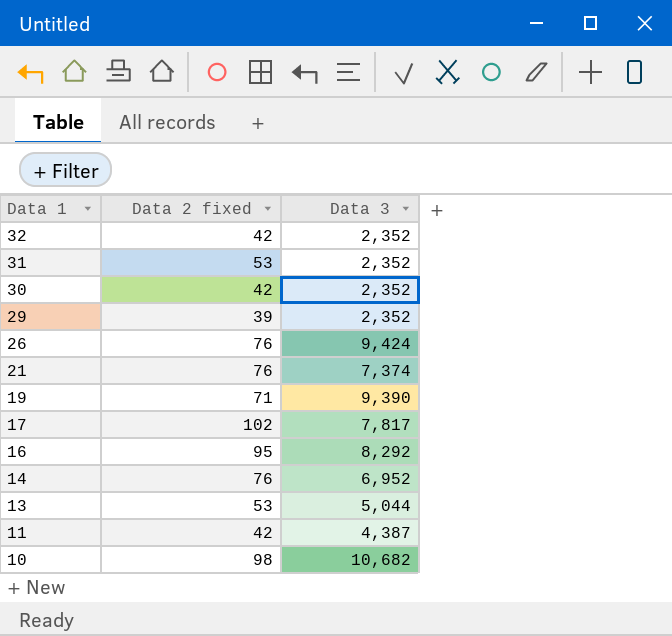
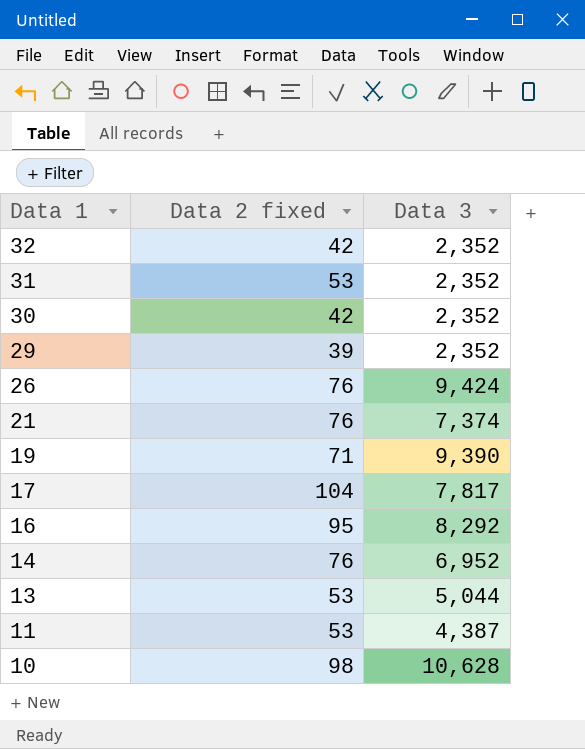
17 | Data 2 fixed: 102 -> 104
11 | Data 2 fixed: 42 -> 53
10 | Data 3: 10,682 -> 10,628

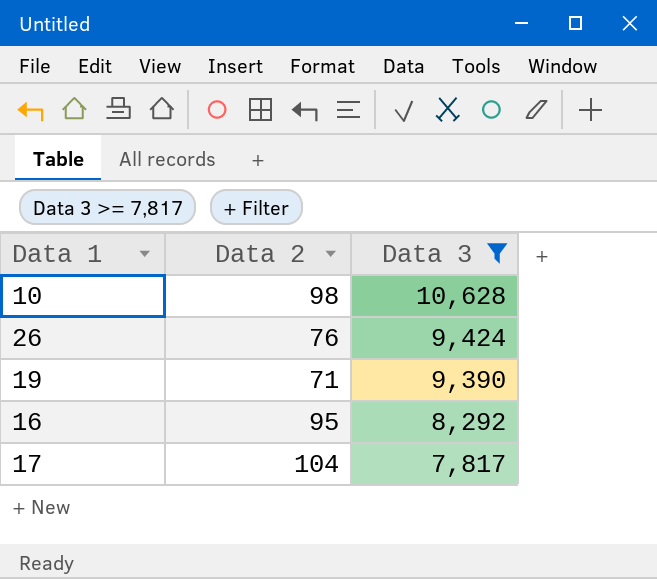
filter: none -> Data 3 >= 7,817
row order: Data 1 descending -> Data 3 descending
column name: Data 2 fixed -> Data 2

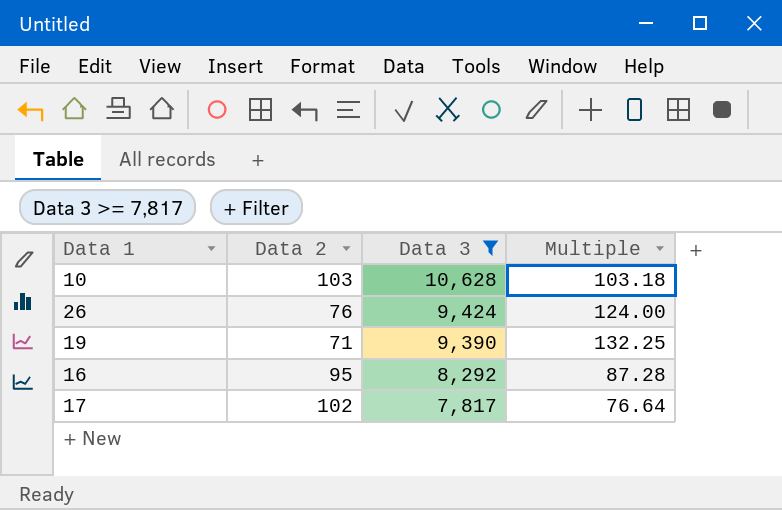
column Multiple | formula: none -> [Data 3] / [Data 2]
10 | Data 2: 98 -> 103
17 | Data 2: 104 -> 102

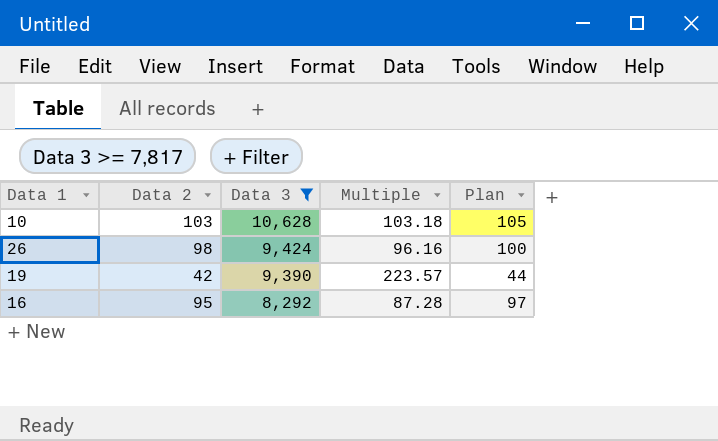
column Plan | formula: none -> [Data 2] + 2
row 17: 102 | 7,817 | 76.64 -> none
26 | Data 2: 76 -> 98
26 | Multiple: 124.00 -> 96.16
19 | Data 2: 71 -> 42
19 | Multiple: 132.25 -> 223.57

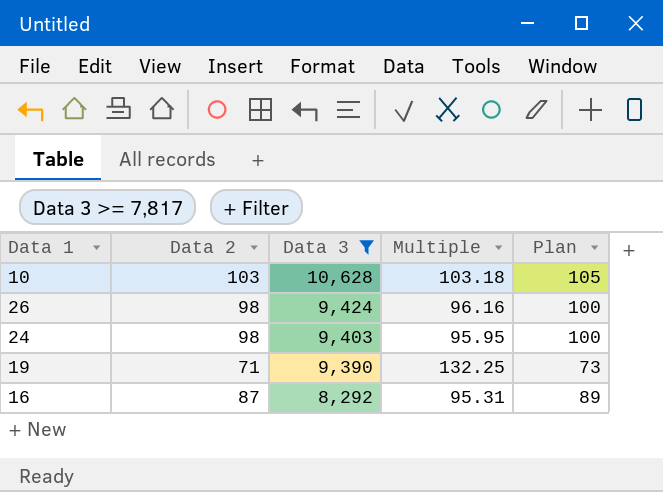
row 24: none -> 98 | 9,403 | 95.95 | 100
19 | Data 2: 42 -> 71
19 | Multiple: 223.57 -> 132.25
19 | Plan: 44 -> 73
16 | Data 2: 95 -> 87
16 | Multiple: 87.28 -> 95.31
16 | Plan: 97 -> 89

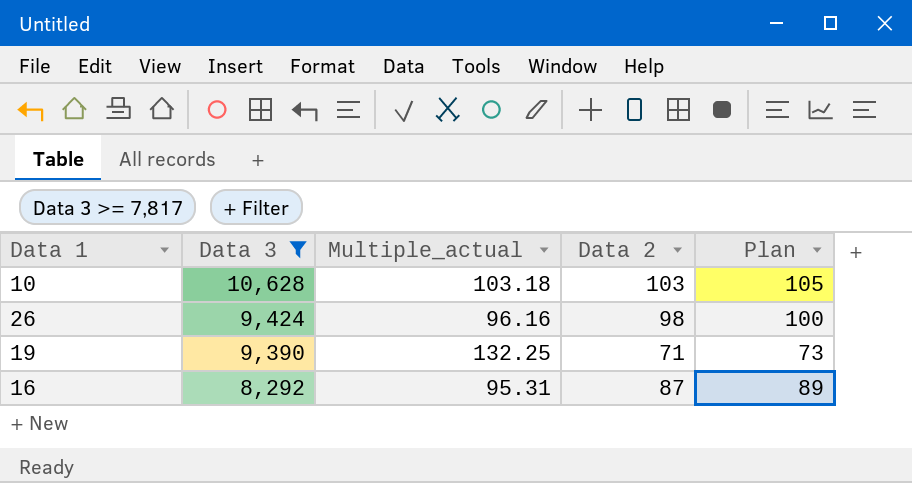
column name: Multiple -> Multiple_actual
column Data 2 | position: 2 -> 4
row 24: 98 | 9,403 | 95.95 | 100 -> none

